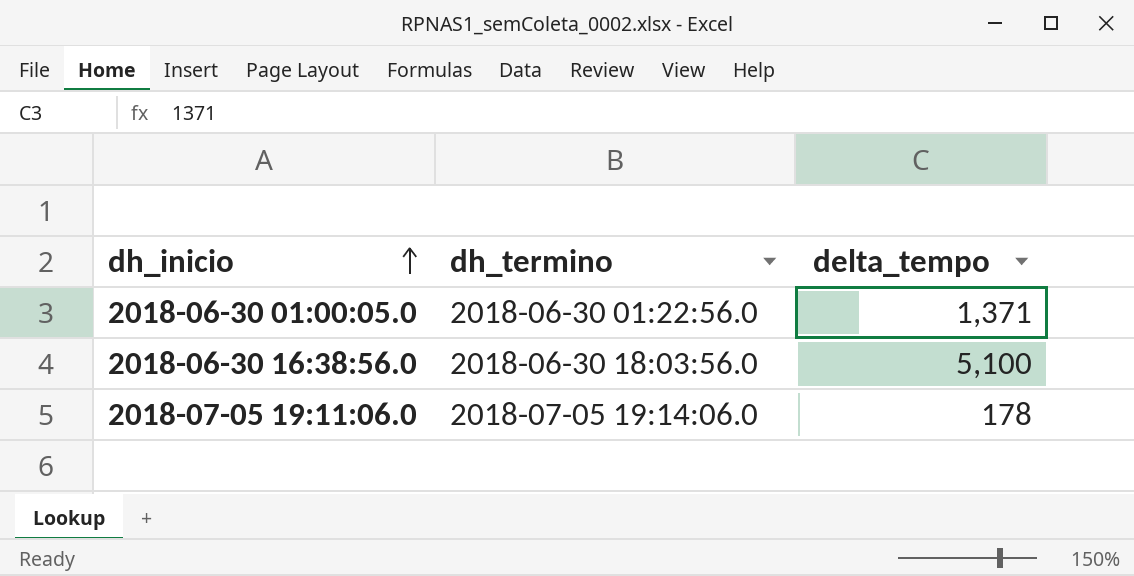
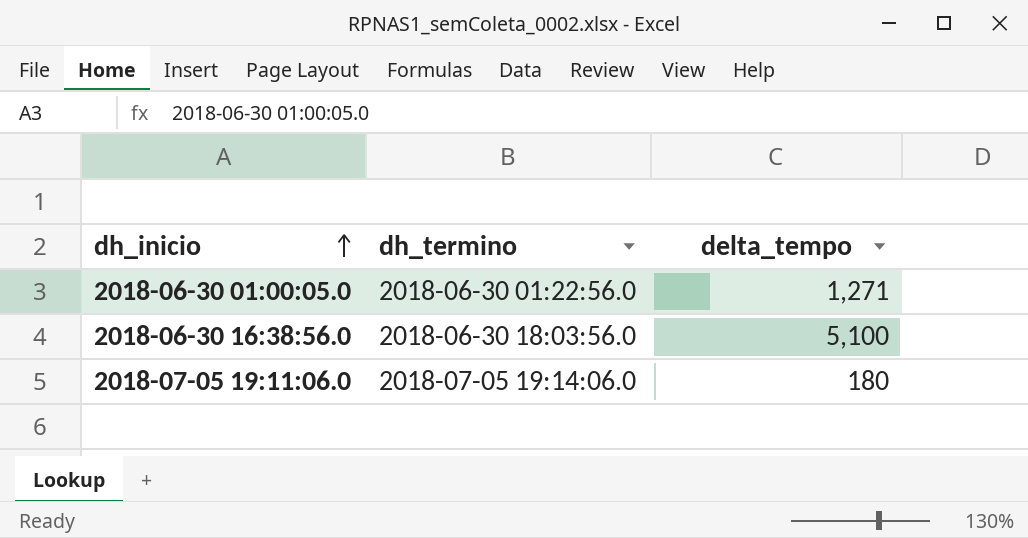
2018-06-30 01:00:05.0 | delta_tempo: 1,371 -> 1,271
2018-07-05 19:11:06.0 | delta_tempo: 178 -> 180

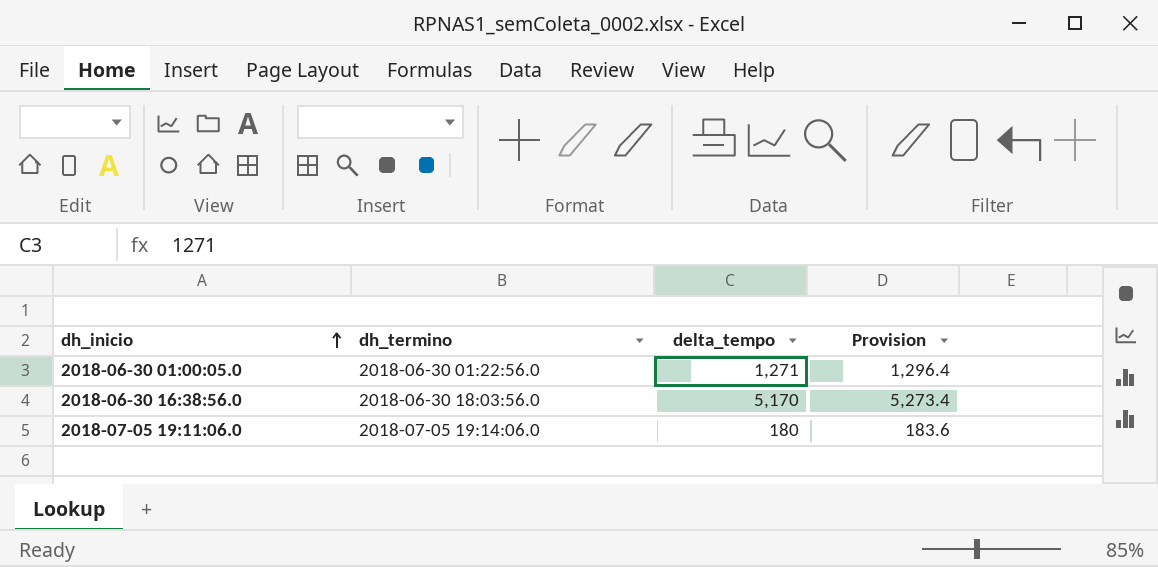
column Provision | formula: none -> [delta_tempo] * 1.02
2018-06-30 16:38:56.0 | delta_tempo: 5,100 -> 5,170

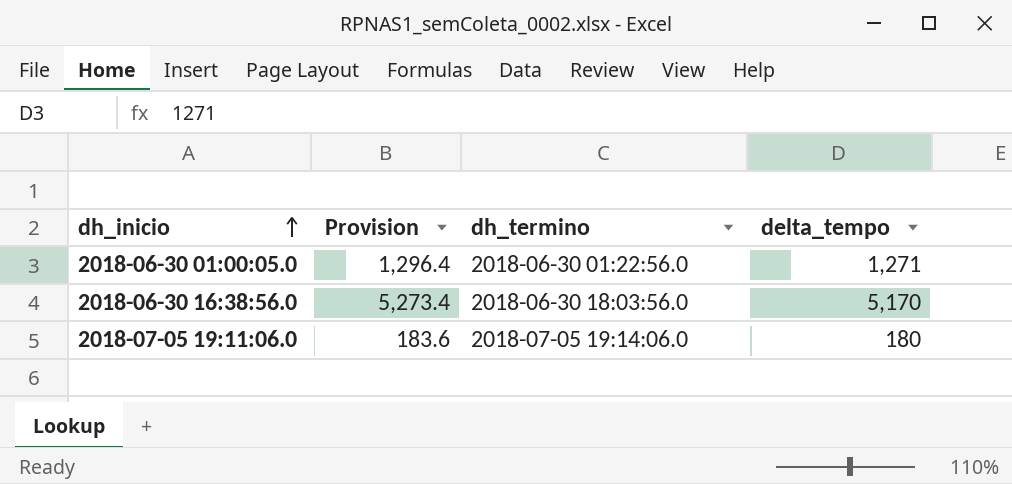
column Provision | position: 4 -> 2

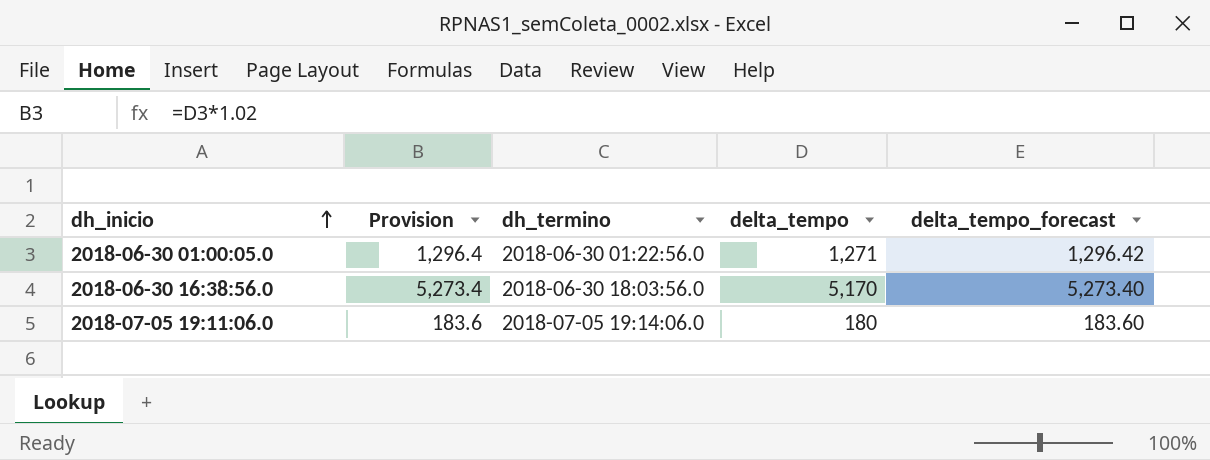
column delta_tempo_forecast | formula: none -> [delta_tempo] * 1.02

